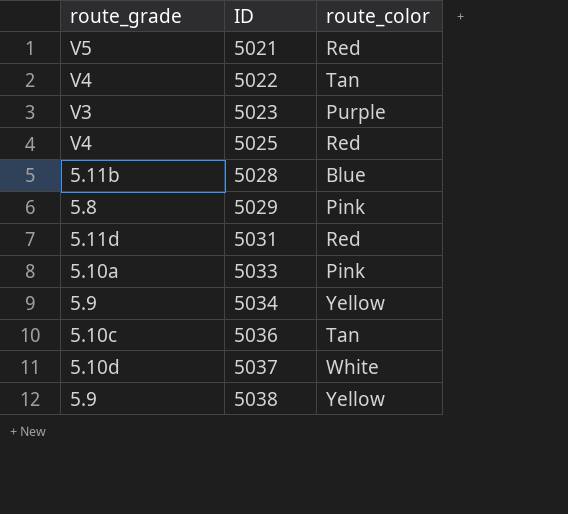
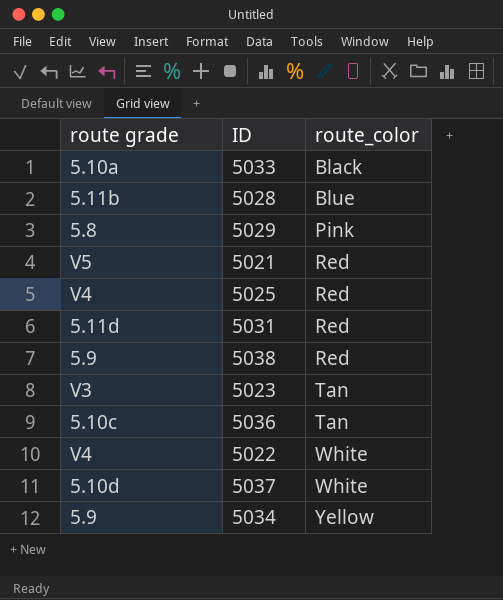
row order: ID ascending -> route_color ascending
column name: route_grade -> route grade
5033 | route_color: Pink -> Black
5038 | route_color: Yellow -> Red
5023 | route_color: Purple -> Tan
5022 | route_color: Tan -> White

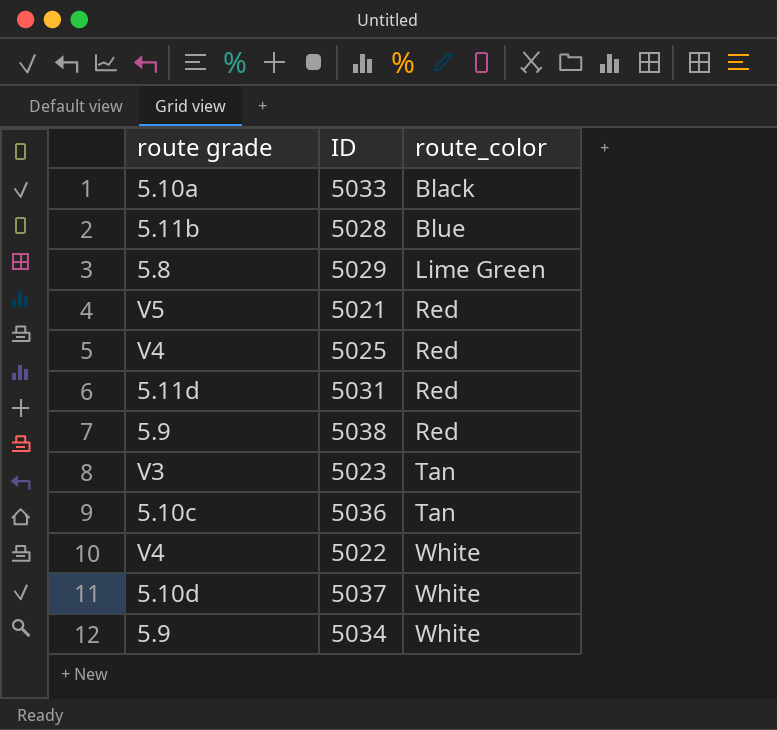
5029 | route_color: Pink -> Lime Green
5034 | route_color: Yellow -> White

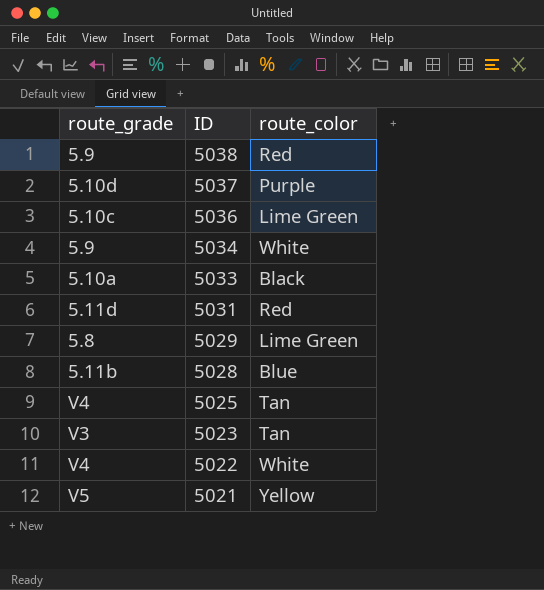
row order: route_color ascending -> ID descending
column name: route grade -> route_grade
5037 | route_color: White -> Purple
5036 | route_color: Tan -> Lime Green
5025 | route_color: Red -> Tan
5021 | route_color: Red -> Yellow

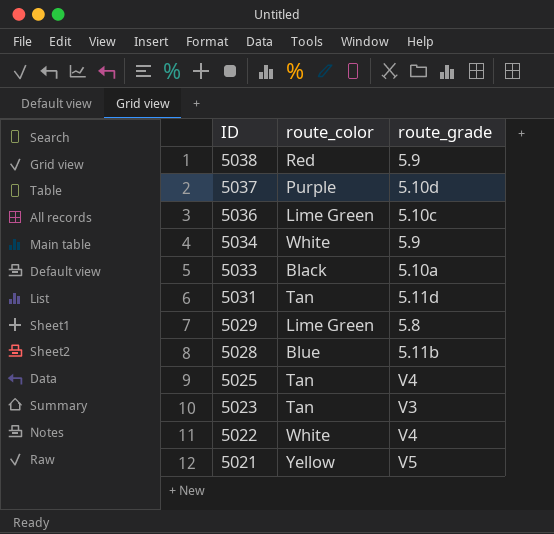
column route_grade | position: 1 -> 3
5031 | route_color: Red -> Tan

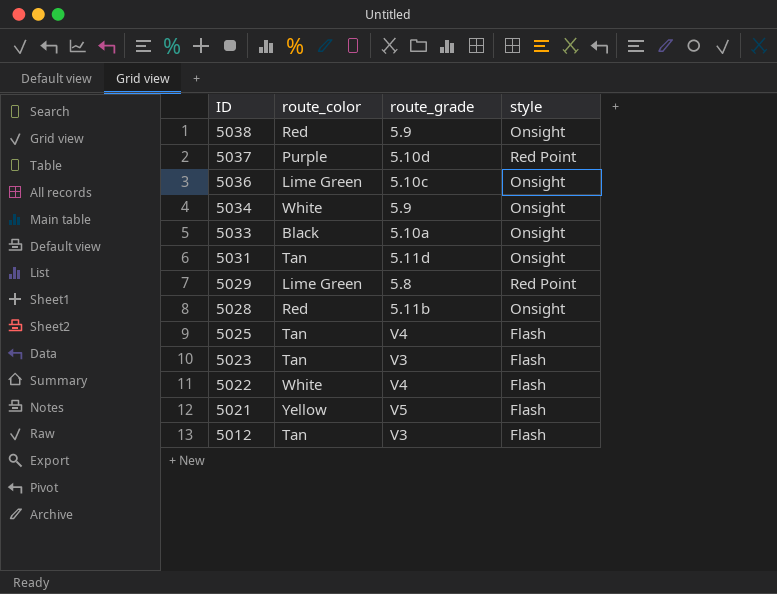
column style | position: none -> 4
5028 | route_color: Blue -> Red
row 5012: none -> Tan | V3 | Flash

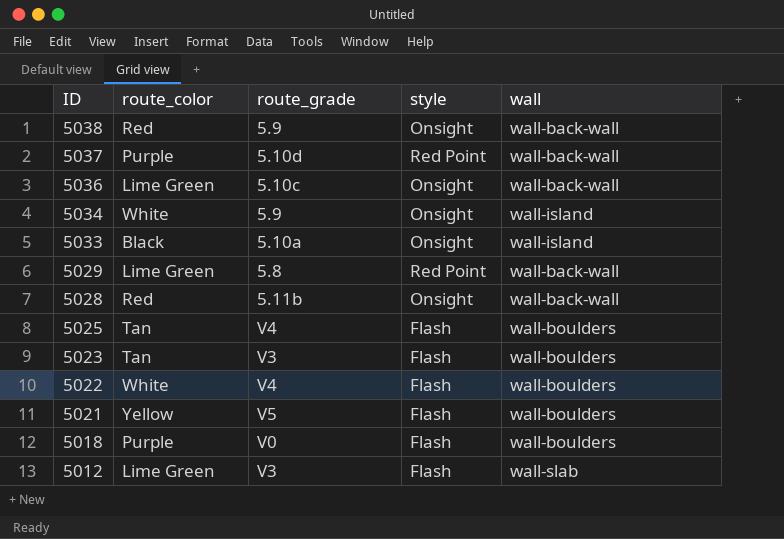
column wall | position: none -> 5
row 5031: Tan | 5.11d | Onsight -> none
row 5018: none -> Purple | V0 | Flash | wall-boulders
5012 | route_color: Tan -> Lime Green

